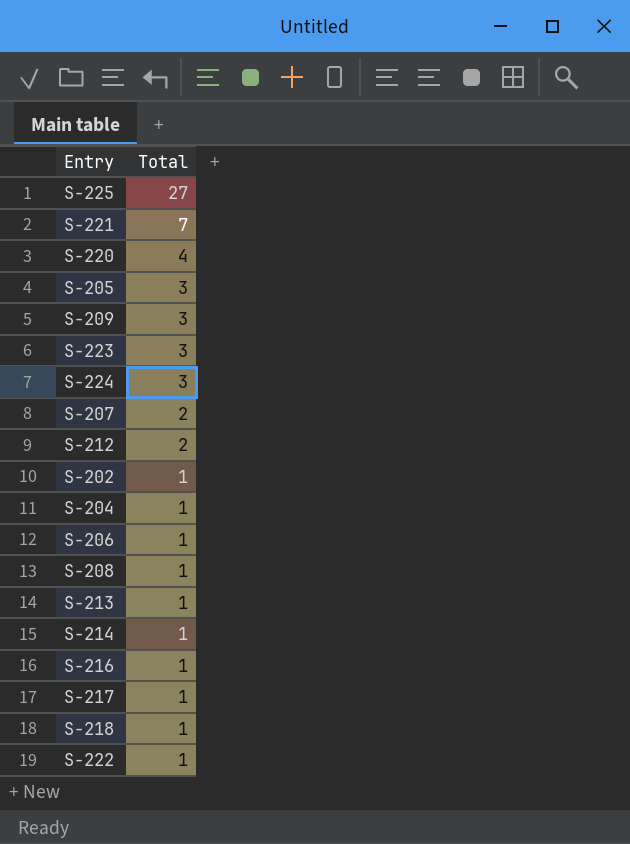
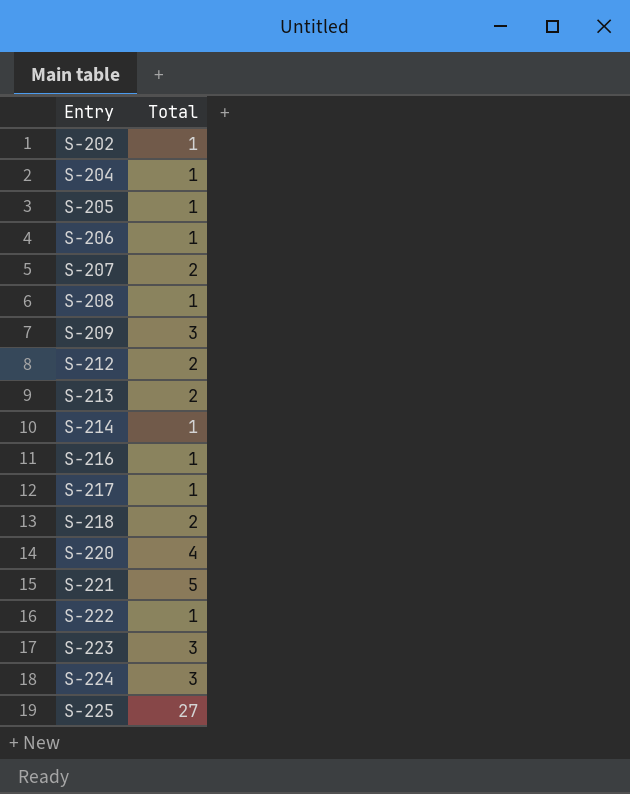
row order: Total descending -> Entry ascending
S-205 | Total: 3 -> 1
S-213 | Total: 1 -> 2
S-218 | Total: 1 -> 2
S-221 | Total: 7 -> 5

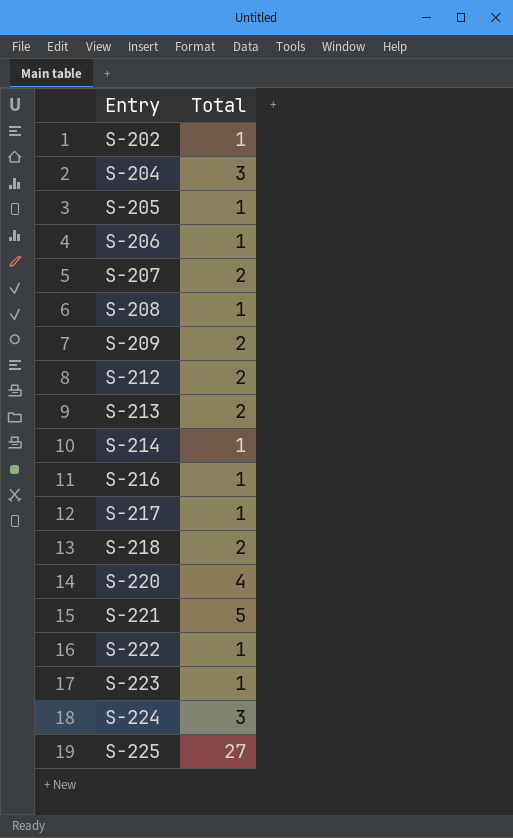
S-204 | Total: 1 -> 3
S-209 | Total: 3 -> 2
S-223 | Total: 3 -> 1

